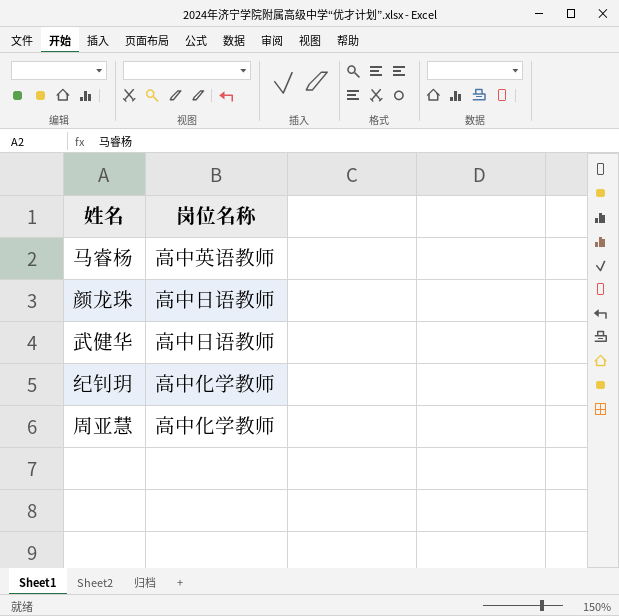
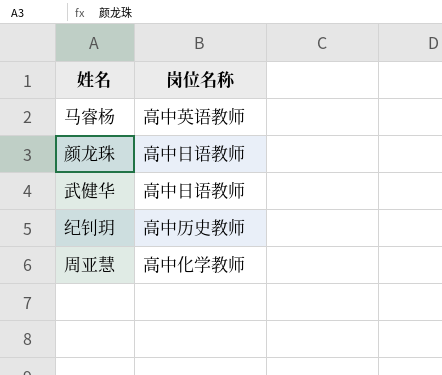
纪钊玥 | 岗位名称: 高中化学教师 -> 高中历史教师

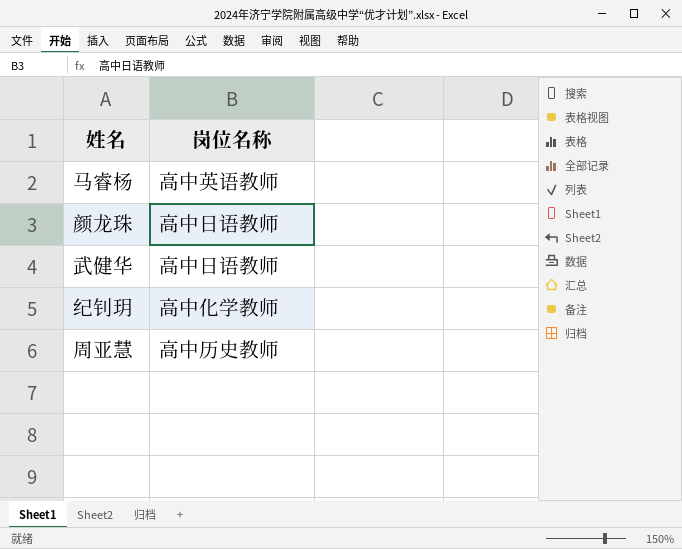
纪钊玥 | 岗位名称: 高中历史教师 -> 高中化学教师
周亚慧 | 岗位名称: 高中化学教师 -> 高中历史教师

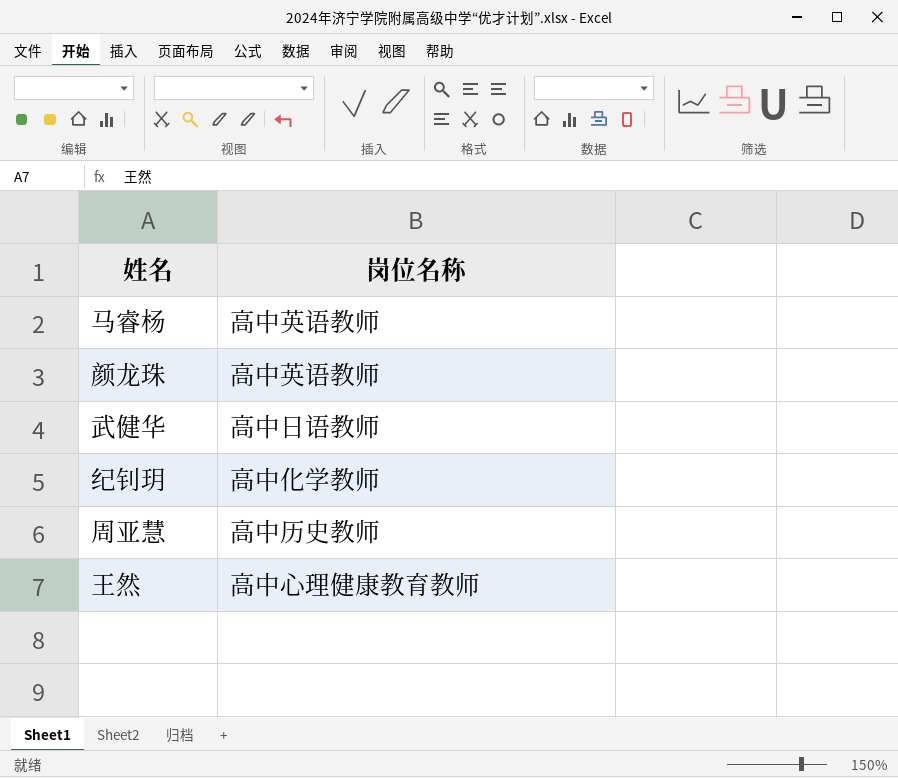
颜龙珠 | 岗位名称: 高中日语教师 -> 高中英语教师
row 王然: none -> 高中心理健康教育教师

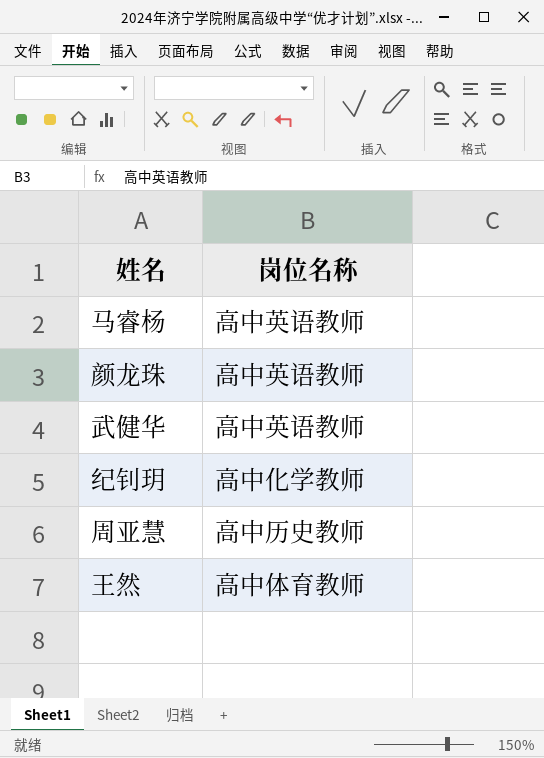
武健华 | 岗位名称: 高中日语教师 -> 高中英语教师
王然 | 岗位名称: 高中心理健康教育教师 -> 高中体育教师

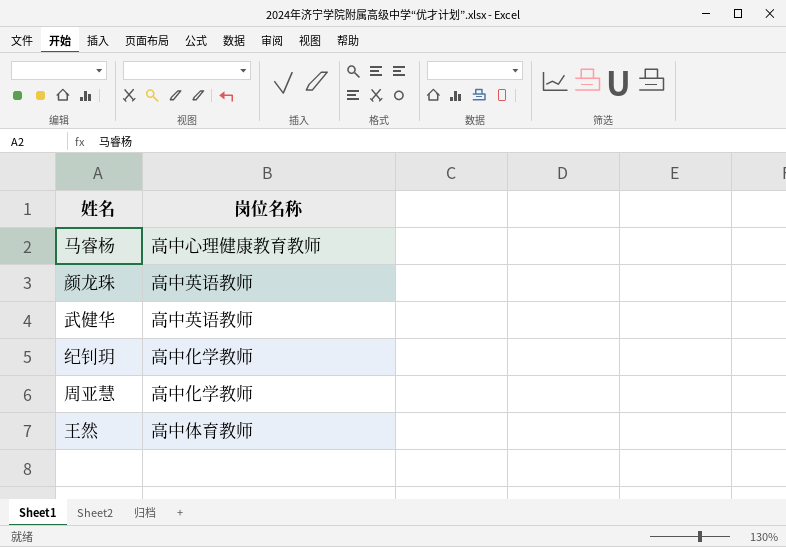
马睿杨 | 岗位名称: 高中英语教师 -> 高中心理健康教育教师
周亚慧 | 岗位名称: 高中历史教师 -> 高中化学教师

